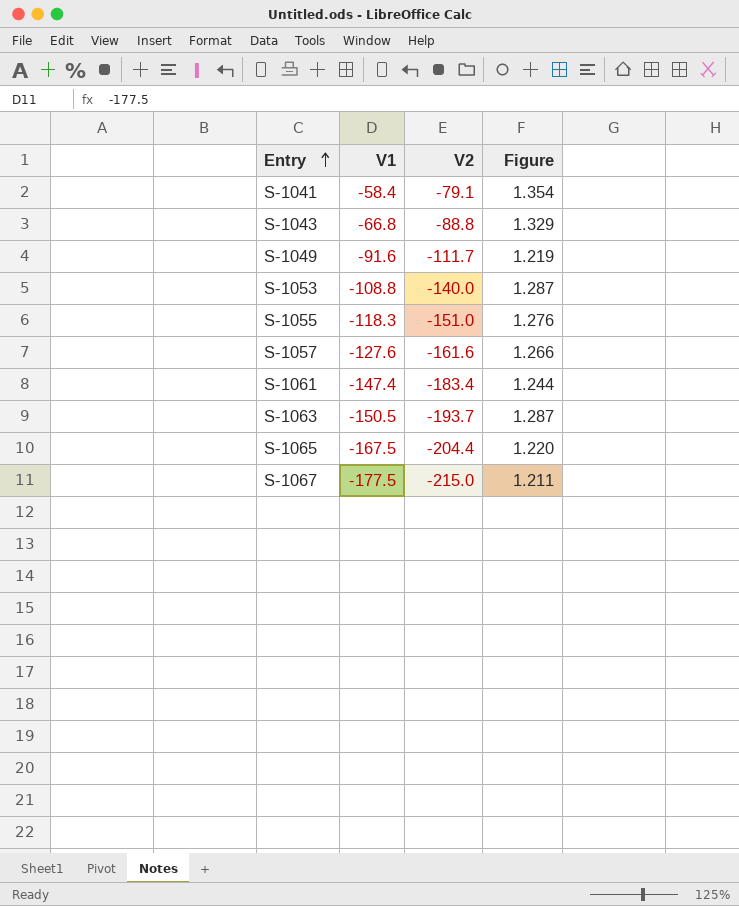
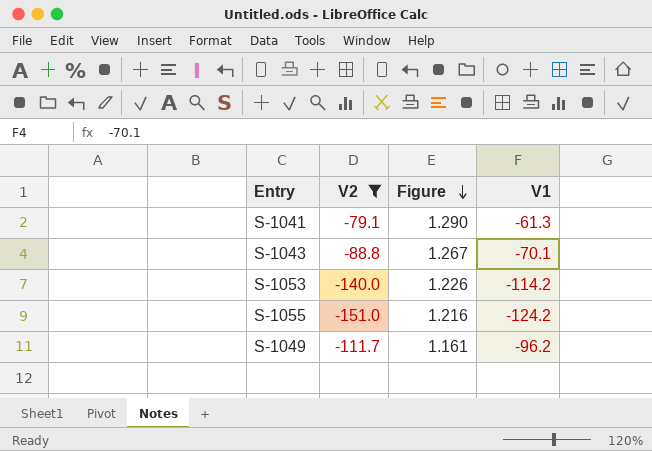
filter: none -> V2 >= -151.0
row order: Entry ascending -> Figure descending
column V1 | position: 2 -> 4
S-1041 | Figure: 1.354 -> 1.290
S-1041 | V1: -58.4 -> -61.3
S-1043 | Figure: 1.329 -> 1.267
S-1043 | V1: -66.8 -> -70.1
S-1053 | Figure: 1.287 -> 1.226
S-1053 | V1: -108.8 -> -114.2
S-1055 | Figure: 1.276 -> 1.216
S-1055 | V1: -118.3 -> -124.2
S-1049 | Figure: 1.219 -> 1.161
S-1049 | V1: -91.6 -> -96.2

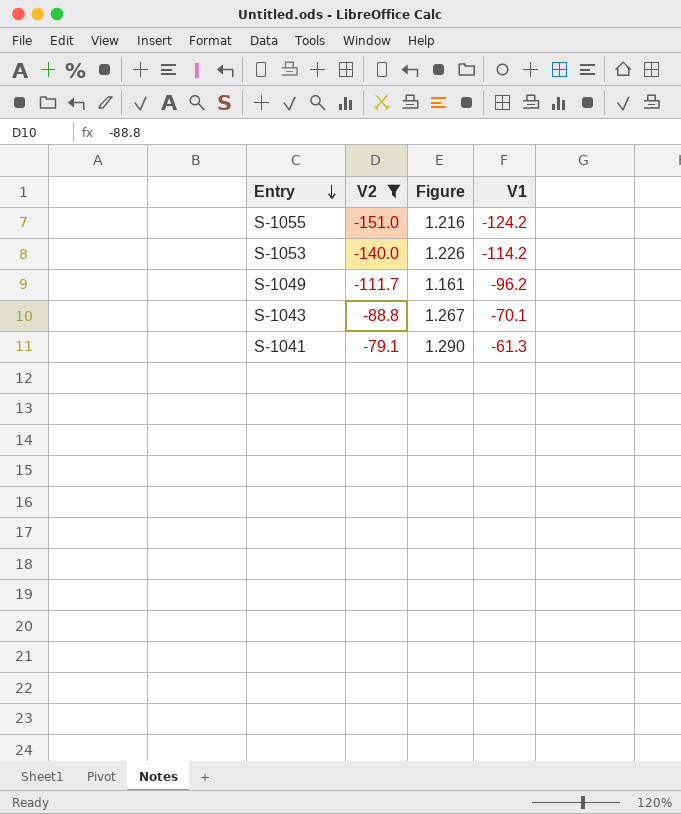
row order: Figure descending -> Entry descending

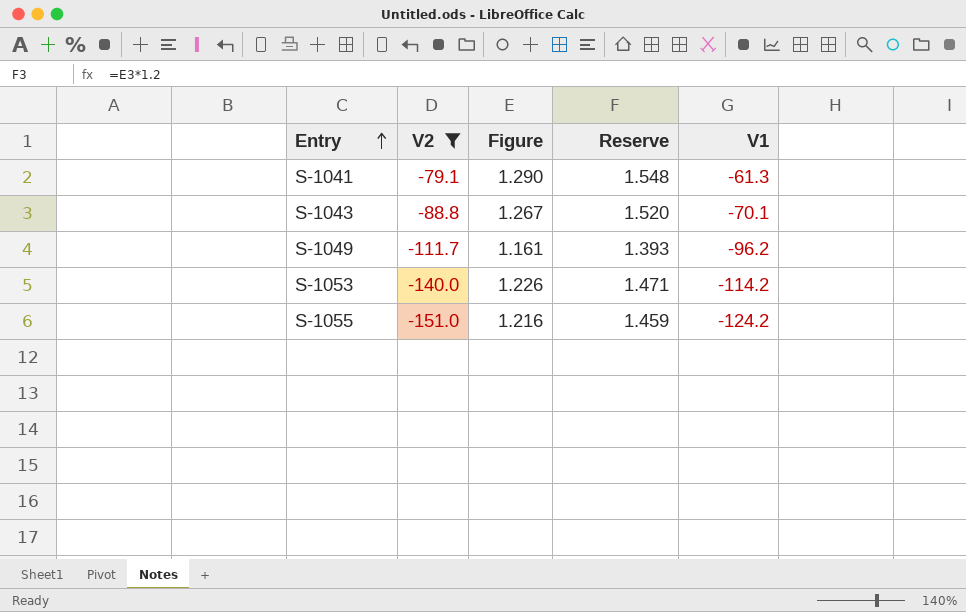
row order: Entry descending -> Entry ascending
column Reserve | formula: none -> [Figure] * 1.2

